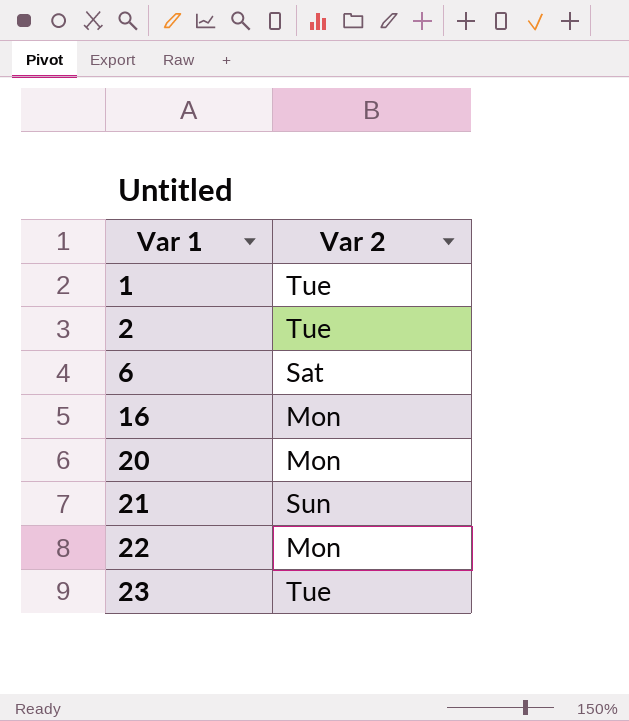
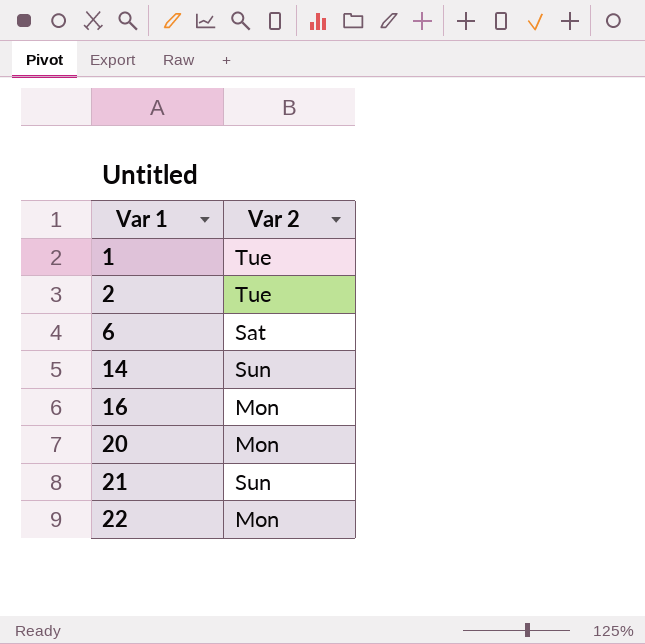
row 23: Tue -> none
row 14: none -> Sun

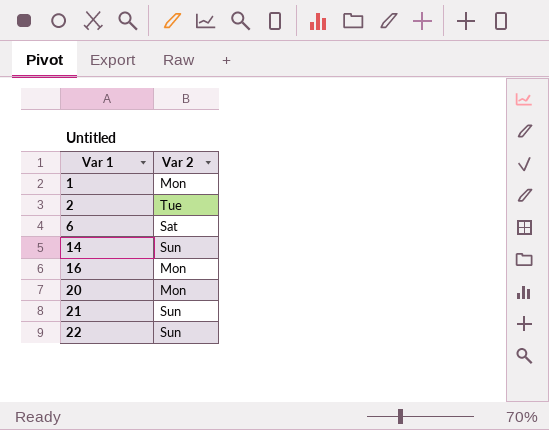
1 | Var 2: Tue -> Mon
22 | Var 2: Mon -> Sun

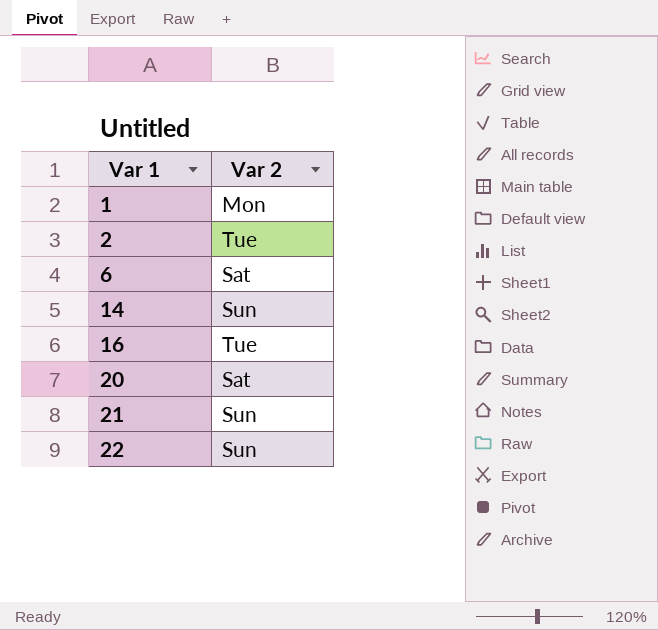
16 | Var 2: Mon -> Tue
20 | Var 2: Mon -> Sat

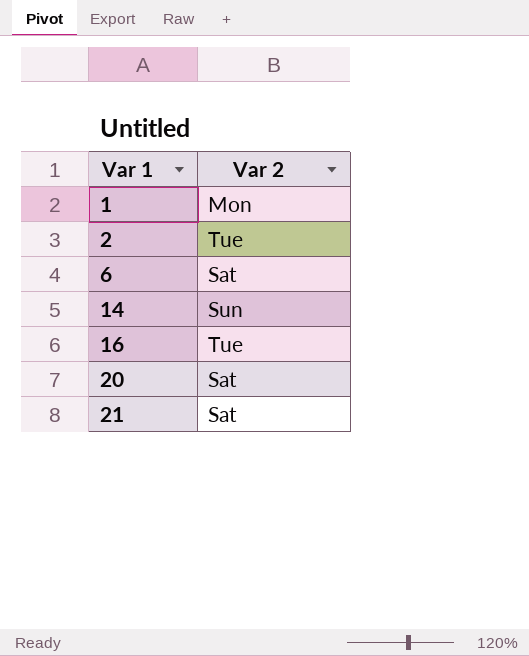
row 22: Sun -> none
21 | Var 2: Sun -> Sat

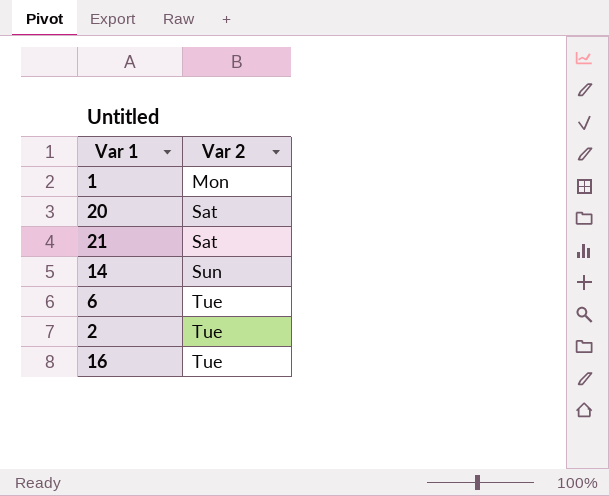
row order: Var 1 ascending -> Var 2 ascending
6 | Var 2: Sat -> Tue

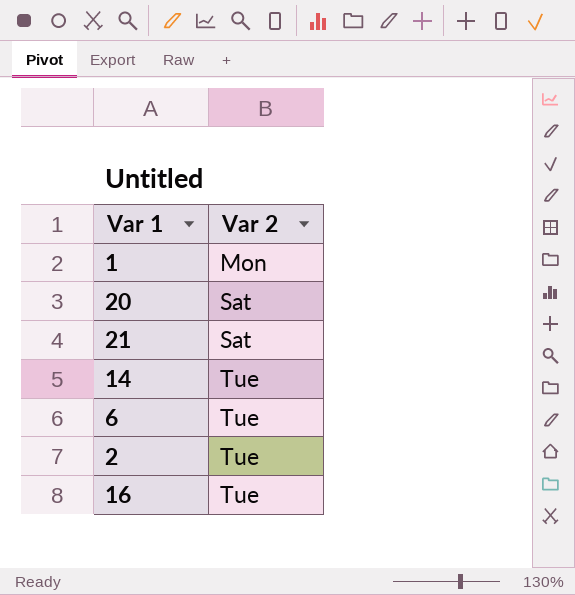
14 | Var 2: Sun -> Tue

